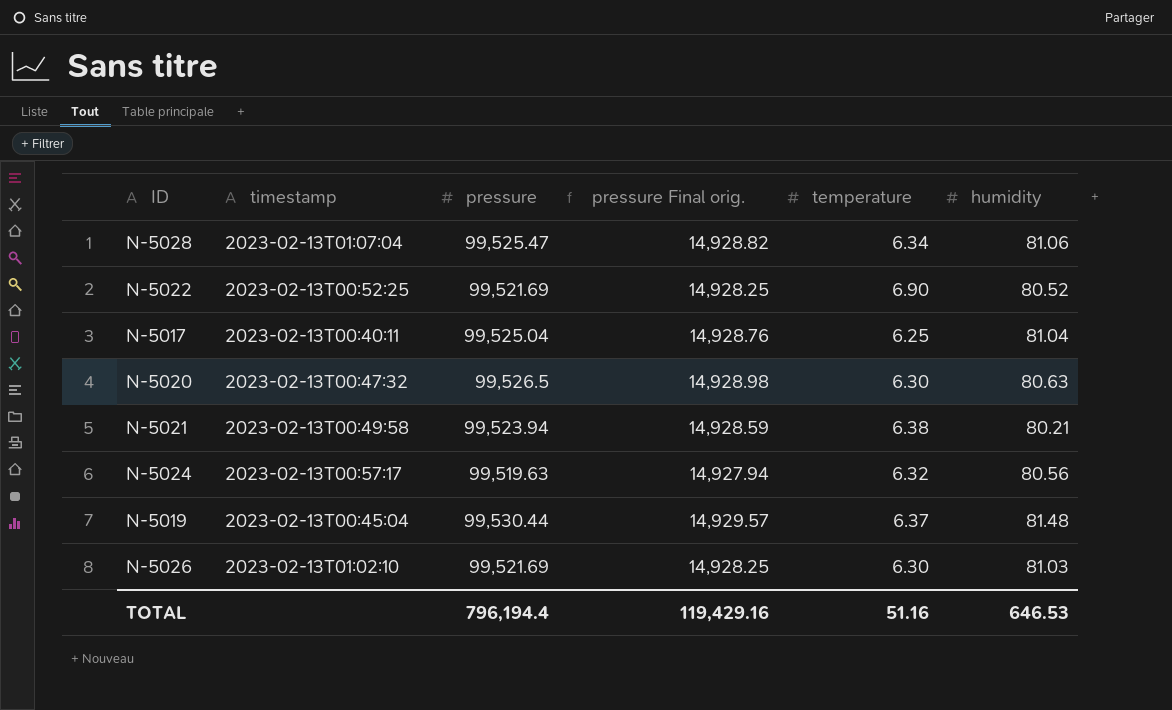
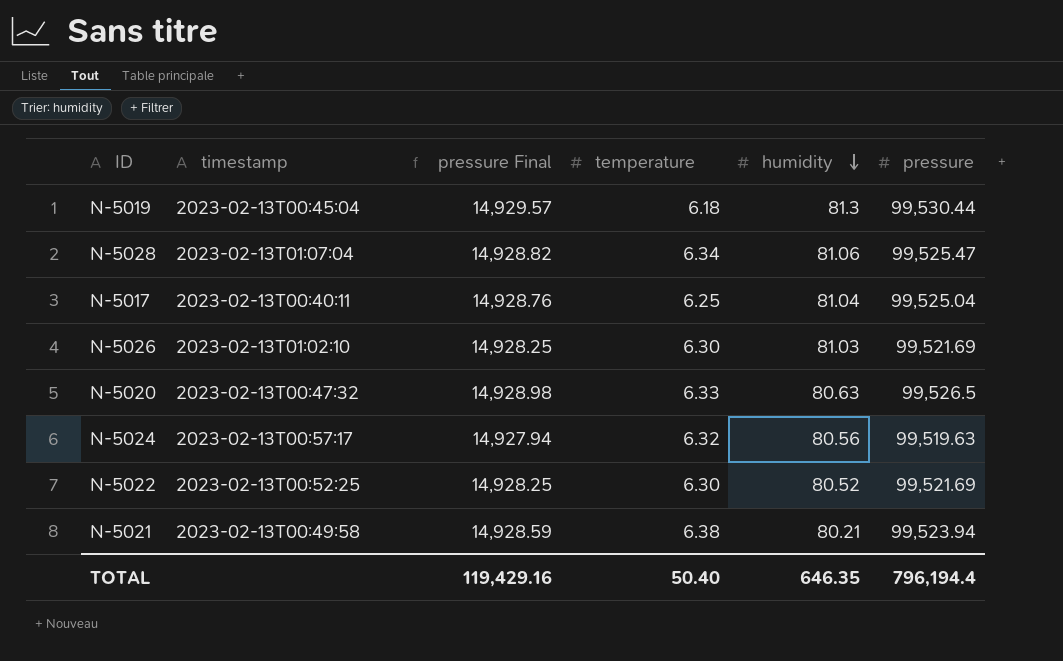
row order: none -> humidity descending
column name: pressure Final orig. -> pressure Final
column pressure | position: 3 -> 6
N-5019 | temperature: 6.37 -> 6.18
N-5019 | humidity: 81.48 -> 81.3
N-5020 | temperature: 6.30 -> 6.33
N-5022 | temperature: 6.90 -> 6.30
TOTAL | temperature: 51.16 -> 50.40
TOTAL | humidity: 646.53 -> 646.35

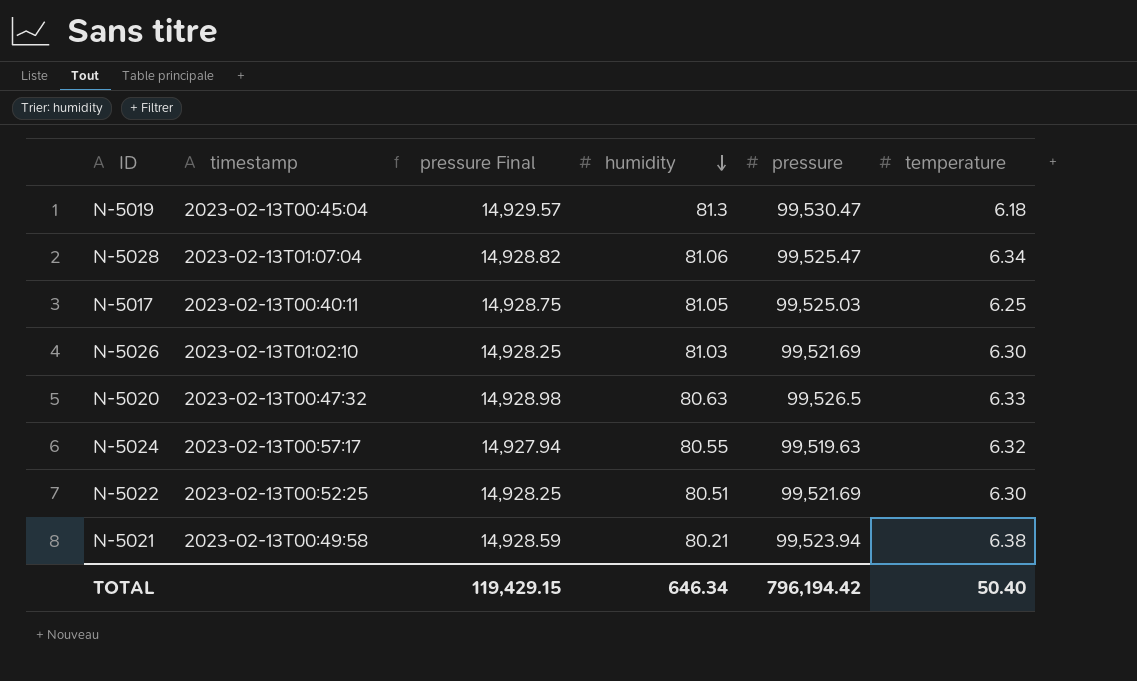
column temperature | position: 4 -> 6
N-5019 | pressure: 99,530.44 -> 99,530.47
N-5017 | pressure Final: 14,928.76 -> 14,928.75
N-5017 | humidity: 81.04 -> 81.05
N-5017 | pressure: 99,525.04 -> 99,525.03
N-5024 | humidity: 80.56 -> 80.55
N-5022 | humidity: 80.52 -> 80.51
TOTAL | pressure Final: 119,429.16 -> 119,429.15
TOTAL | humidity: 646.35 -> 646.34
TOTAL | pressure: 796,194.4 -> 796,194.42

